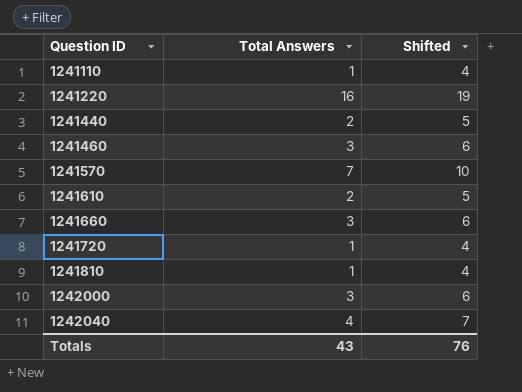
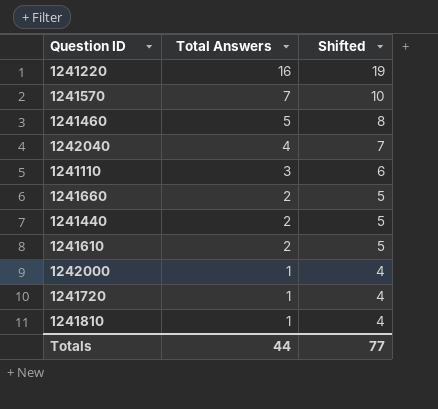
row order: Question ID ascending -> Total Answers descending
1241460 | Total Answers: 3 -> 5
1241460 | Shifted: 6 -> 8
1241110 | Total Answers: 1 -> 3
1241110 | Shifted: 4 -> 6
1241660 | Total Answers: 3 -> 2
1241660 | Shifted: 6 -> 5
1242000 | Total Answers: 3 -> 1
1242000 | Shifted: 6 -> 4
Totals | Total Answers: 43 -> 44
Totals | Shifted: 76 -> 77

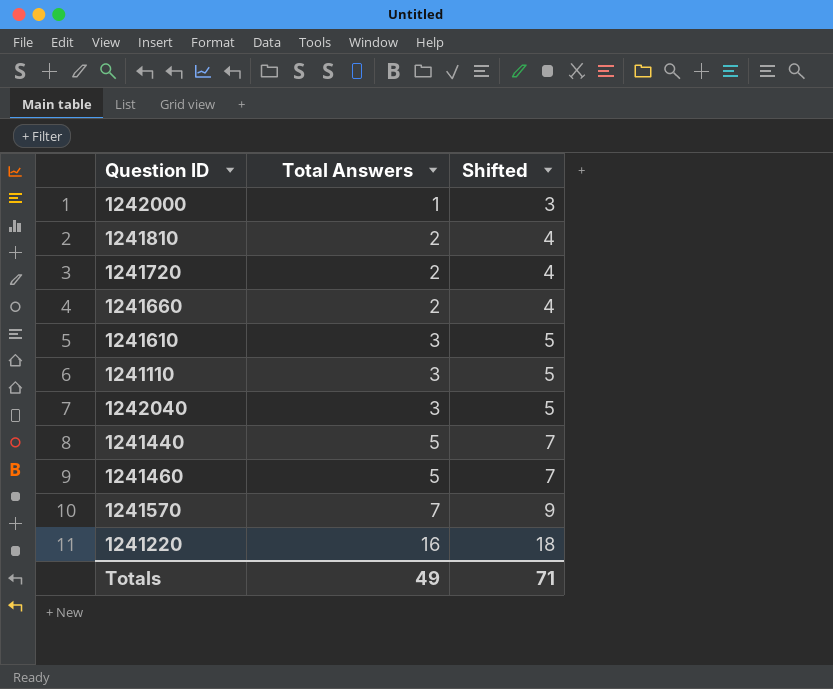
row order: Total Answers descending -> Total Answers ascending
column Shifted | formula: [Total Answers] + 3 -> [Total Answers] + 2
1241810 | Total Answers: 1 -> 2
1241720 | Total Answers: 1 -> 2
1241610 | Total Answers: 2 -> 3
1242040 | Total Answers: 4 -> 3
1241440 | Total Answers: 2 -> 5
Totals | Total Answers: 44 -> 49
Totals | Shifted: 77 -> 71

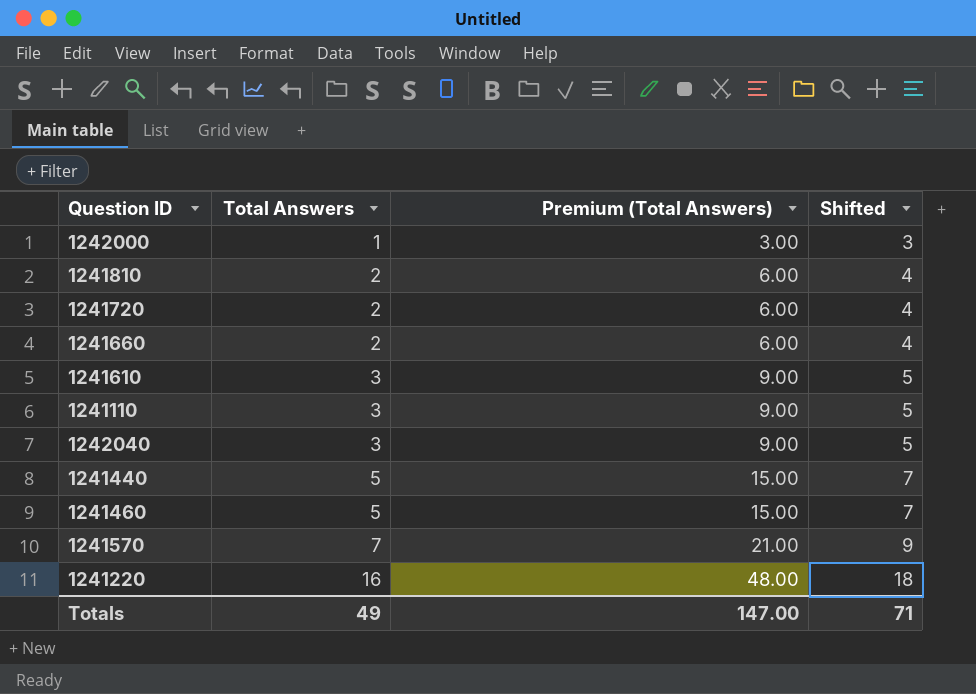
column Premium (Total Answers) | formula: none -> [Total Answers] * 3

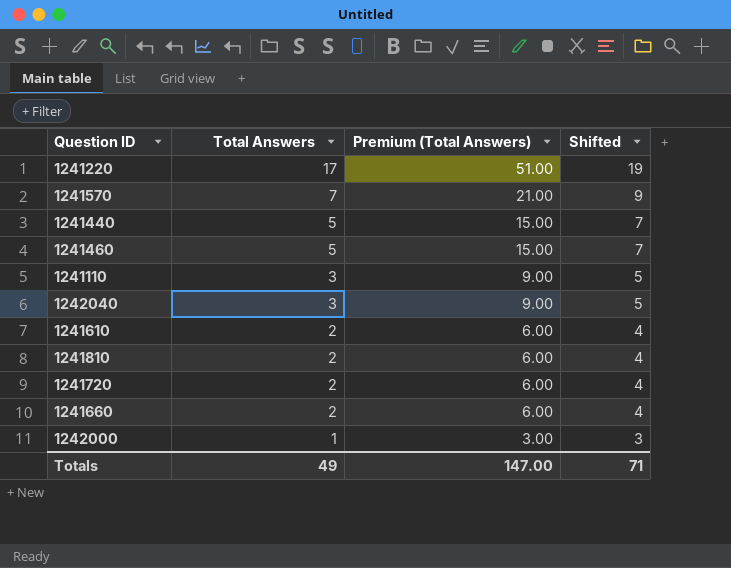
row order: Total Answers ascending -> Total Answers descending
1241220 | Total Answers: 16 -> 17
1241220 | Premium (Total Answers): 48.00 -> 51.00
1241220 | Shifted: 18 -> 19
1241610 | Total Answers: 3 -> 2
1241610 | Premium (Total Answers): 9.00 -> 6.00
1241610 | Shifted: 5 -> 4

